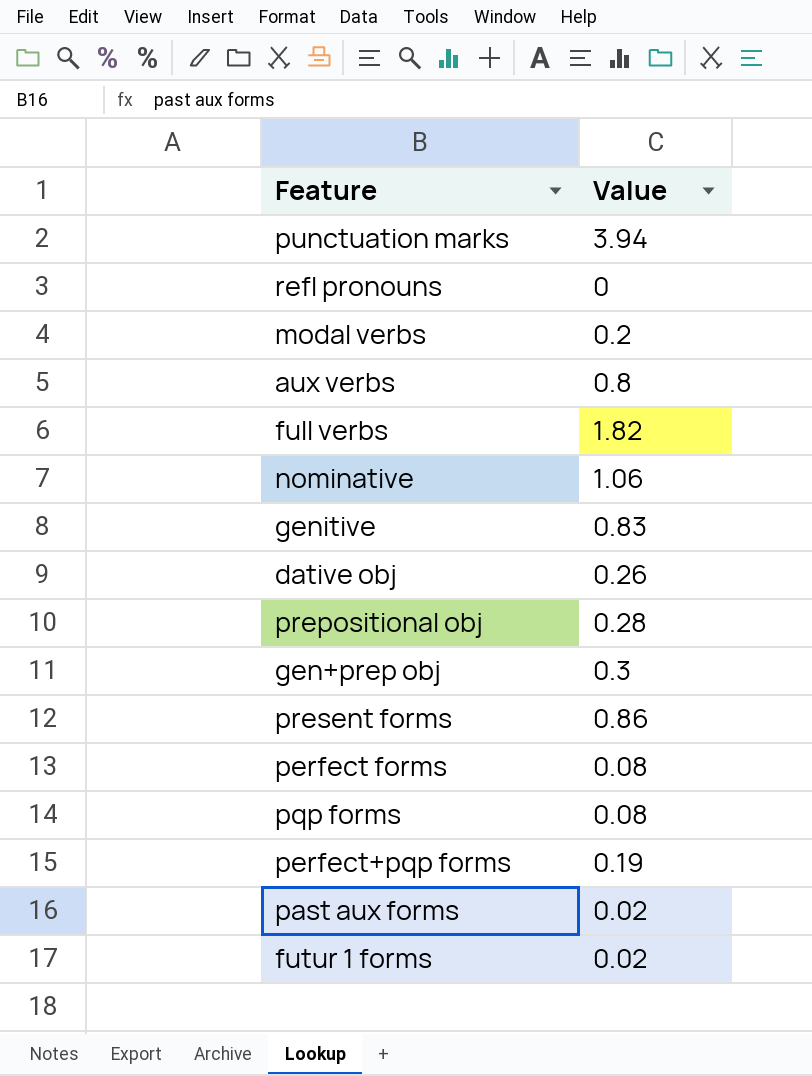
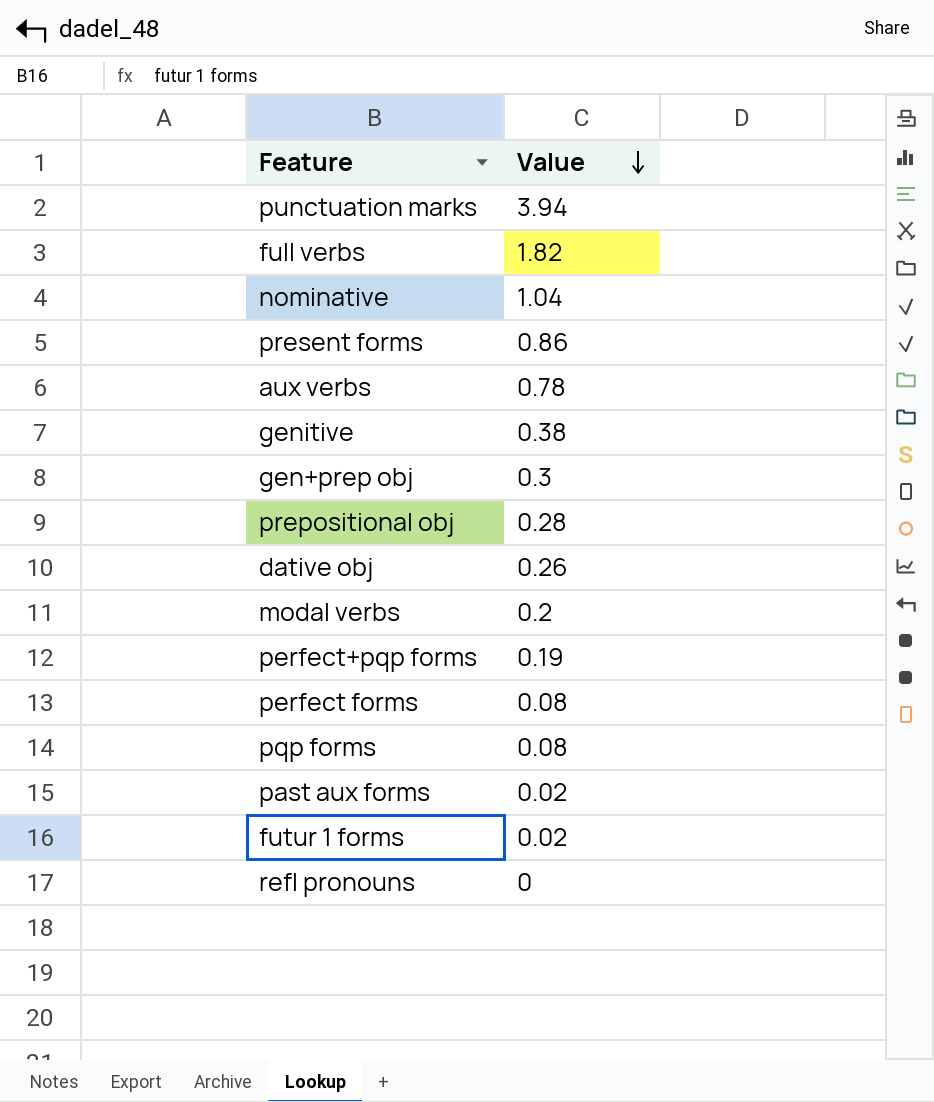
row order: none -> Value descending
nominative | Value: 1.06 -> 1.04
aux verbs | Value: 0.8 -> 0.78
genitive | Value: 0.83 -> 0.38

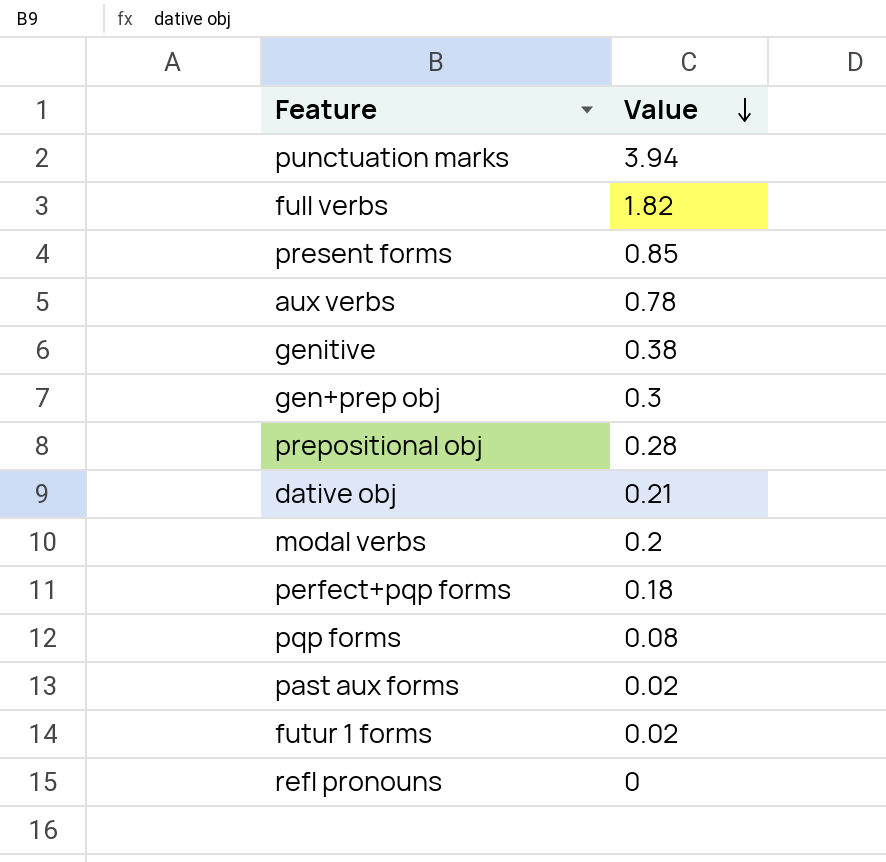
row nominative: 1.04 -> none
row perfect forms: 0.08 -> none
present forms | Value: 0.86 -> 0.85
dative obj | Value: 0.26 -> 0.21
perfect+pqp forms | Value: 0.19 -> 0.18

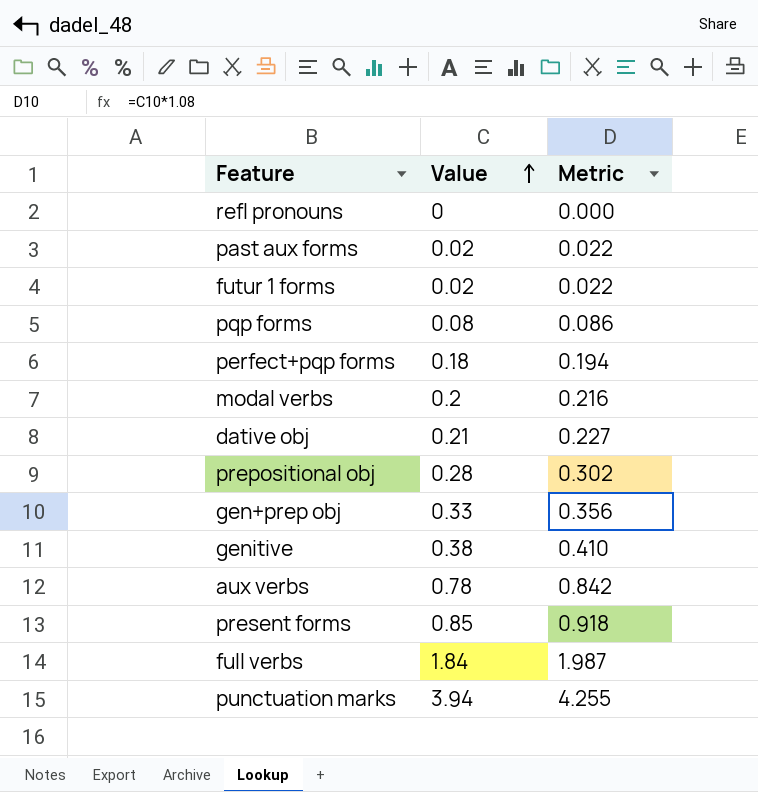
row order: Value descending -> Value ascending
column Metric | formula: none -> [Value] * 1.08
gen+prep obj | Value: 0.3 -> 0.33
full verbs | Value: 1.82 -> 1.84

